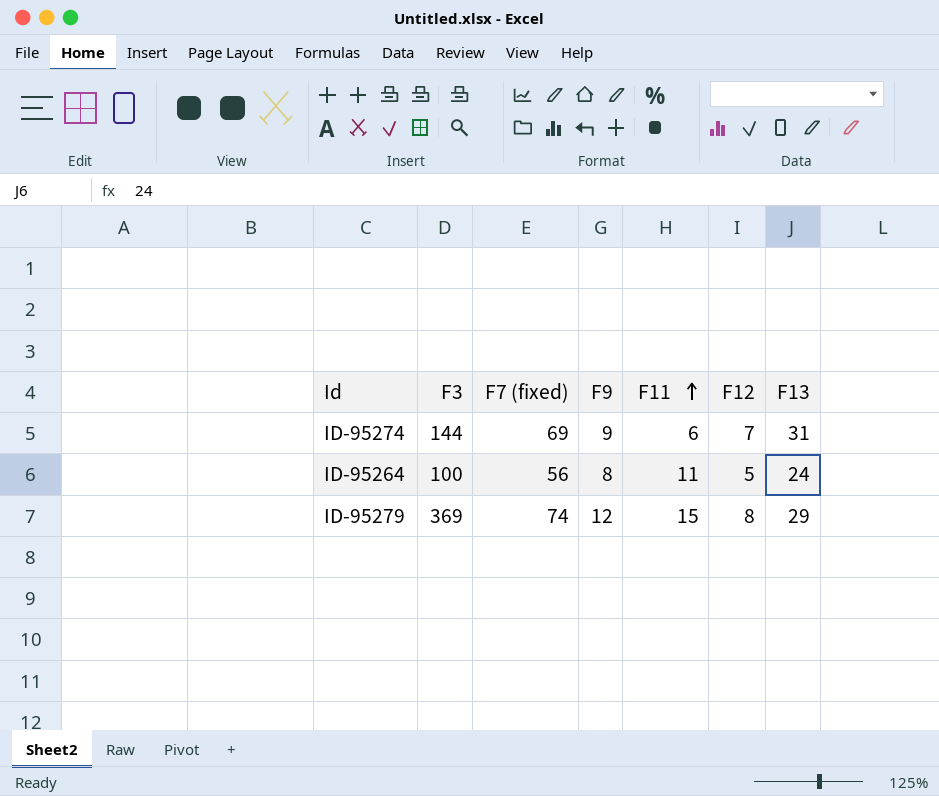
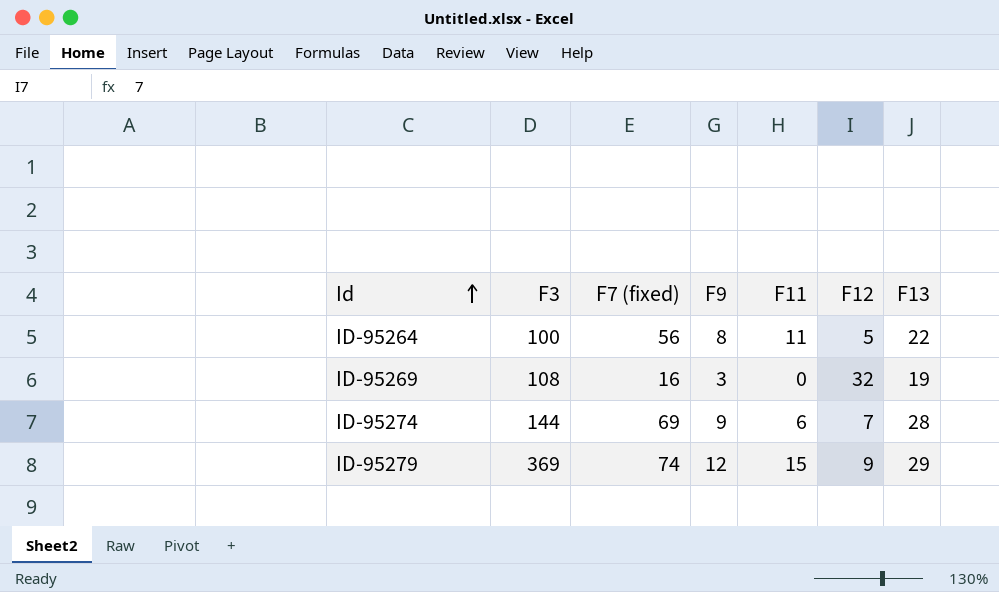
row order: F11 ascending -> Id ascending
ID-95264 | F13: 24 -> 22
row ID-95269: none -> 108 | 16 | 3 | 0 | 32 | 19
ID-95274 | F13: 31 -> 28
ID-95279 | F12: 8 -> 9

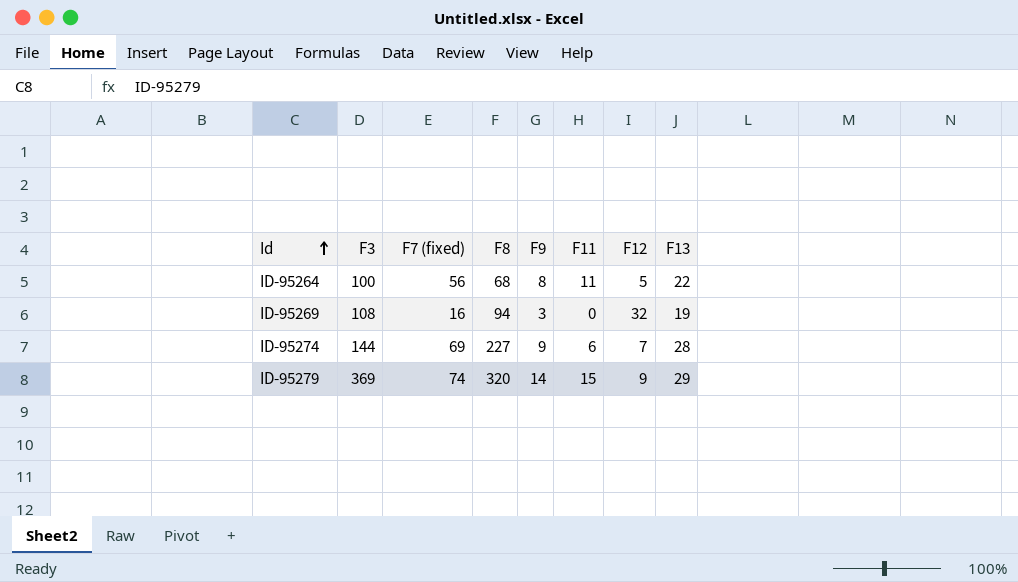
column F8 | position: none -> 4
ID-95279 | F9: 12 -> 14

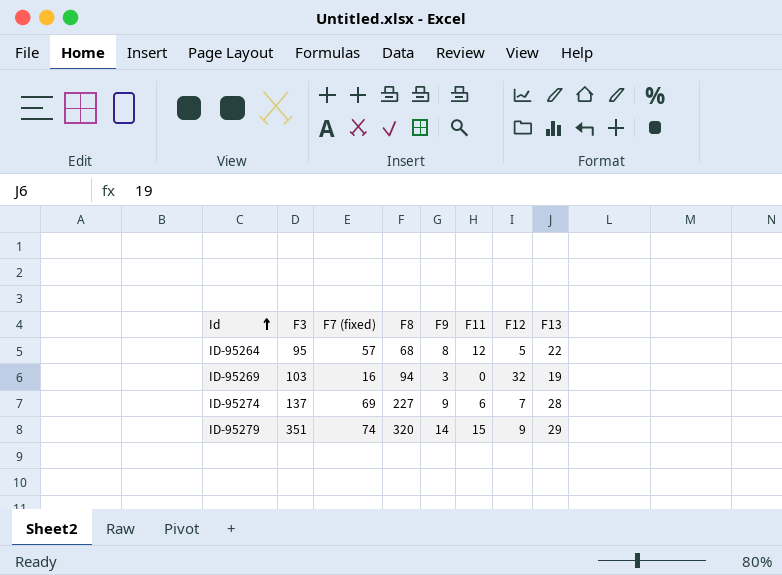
ID-95264 | F3: 100 -> 95
ID-95264 | F7 (fixed): 56 -> 57
ID-95264 | F11: 11 -> 12
ID-95269 | F3: 108 -> 103
ID-95274 | F3: 144 -> 137
ID-95279 | F3: 369 -> 351

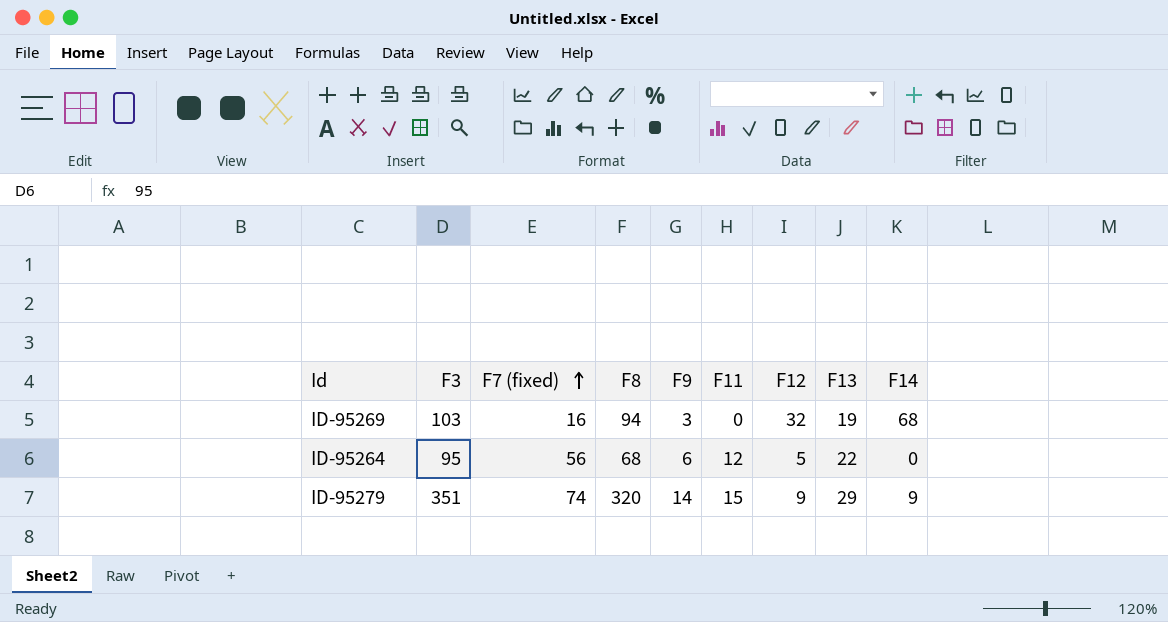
row order: Id ascending -> F7 (fixed) ascending
column F14 | position: none -> 9
row ID-95274: 137 | 69 | 227 | 9 | 6 | 7 | 28 -> none
ID-95264 | F7 (fixed): 57 -> 56
ID-95264 | F9: 8 -> 6

